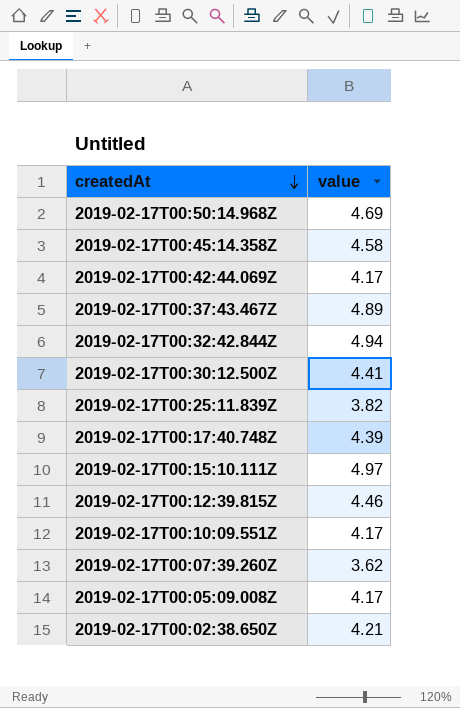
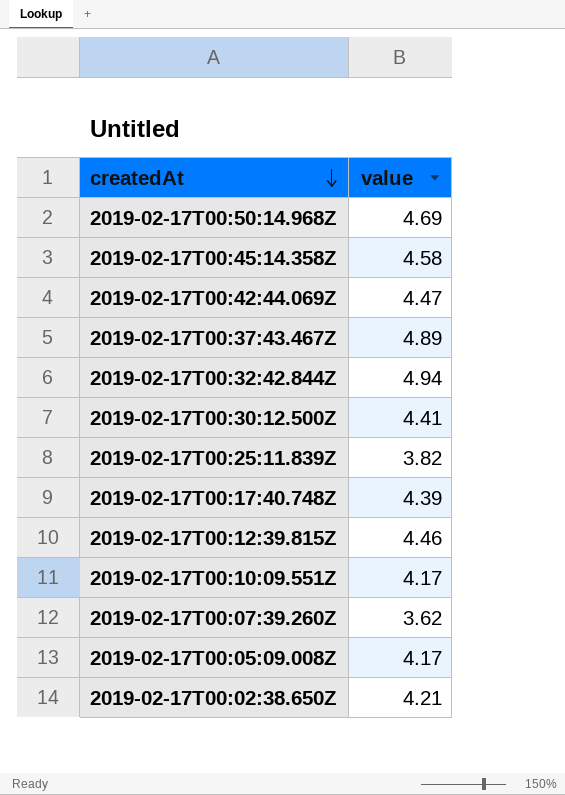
row 2019-02-17T00:15:10.111Z: 4.97 -> none
2019-02-17T00:42:44.069Z | value: 4.17 -> 4.47

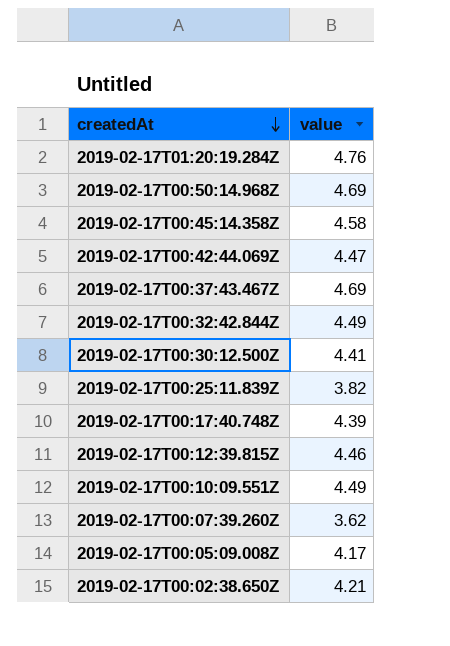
row 2019-02-17T01:20:19.284Z: none -> 4.76
2019-02-17T00:37:43.467Z | value: 4.89 -> 4.69
2019-02-17T00:32:42.844Z | value: 4.94 -> 4.49
2019-02-17T00:10:09.551Z | value: 4.17 -> 4.49

